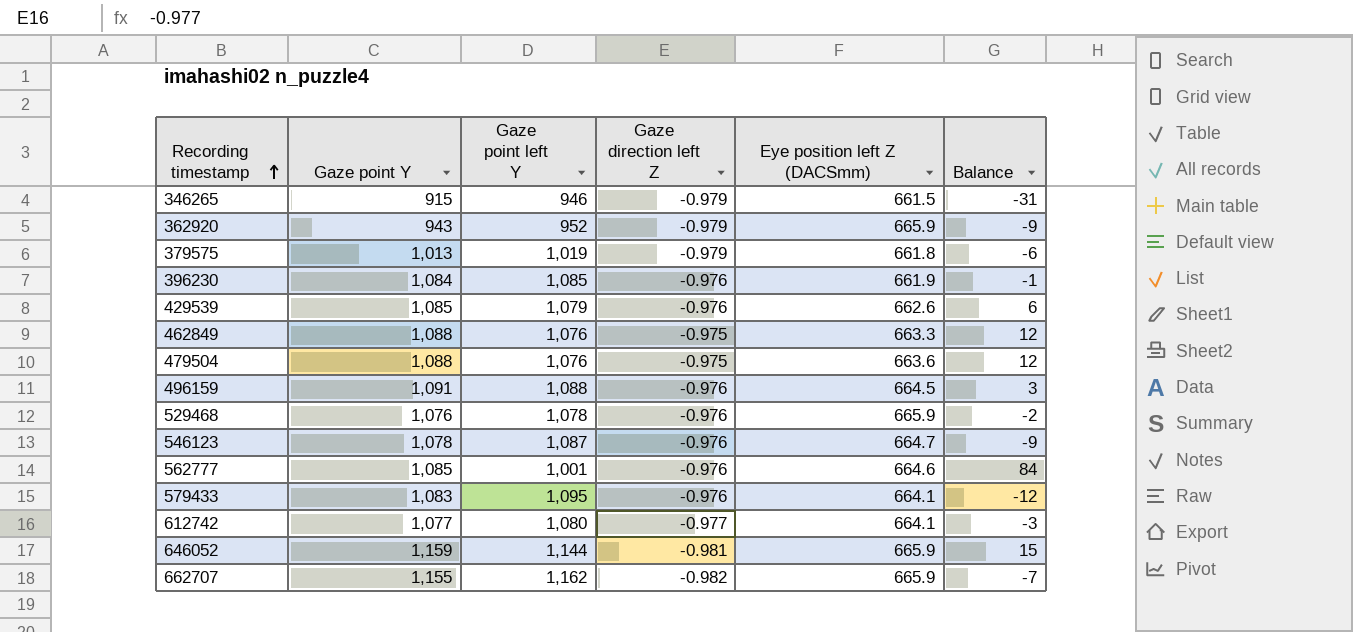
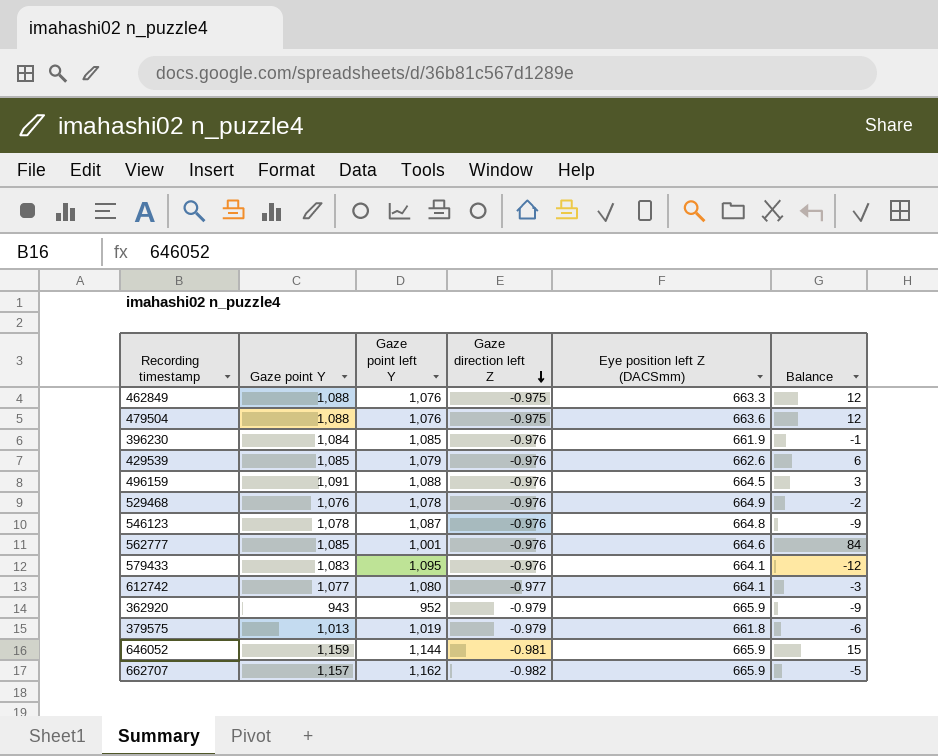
row order: Recording timestamp ascending -> Gaze direction left Z descending
row 346265: 915 | 946 | -0.979 | 661.5 | -31 -> none
529468 | Eye position left Z (DACSmm): 665.9 -> 664.9
546123 | Eye position left Z (DACSmm): 664.7 -> 664.8
662707 | Gaze point Y: 1,155 -> 1,157
662707 | Balance: -7 -> -5

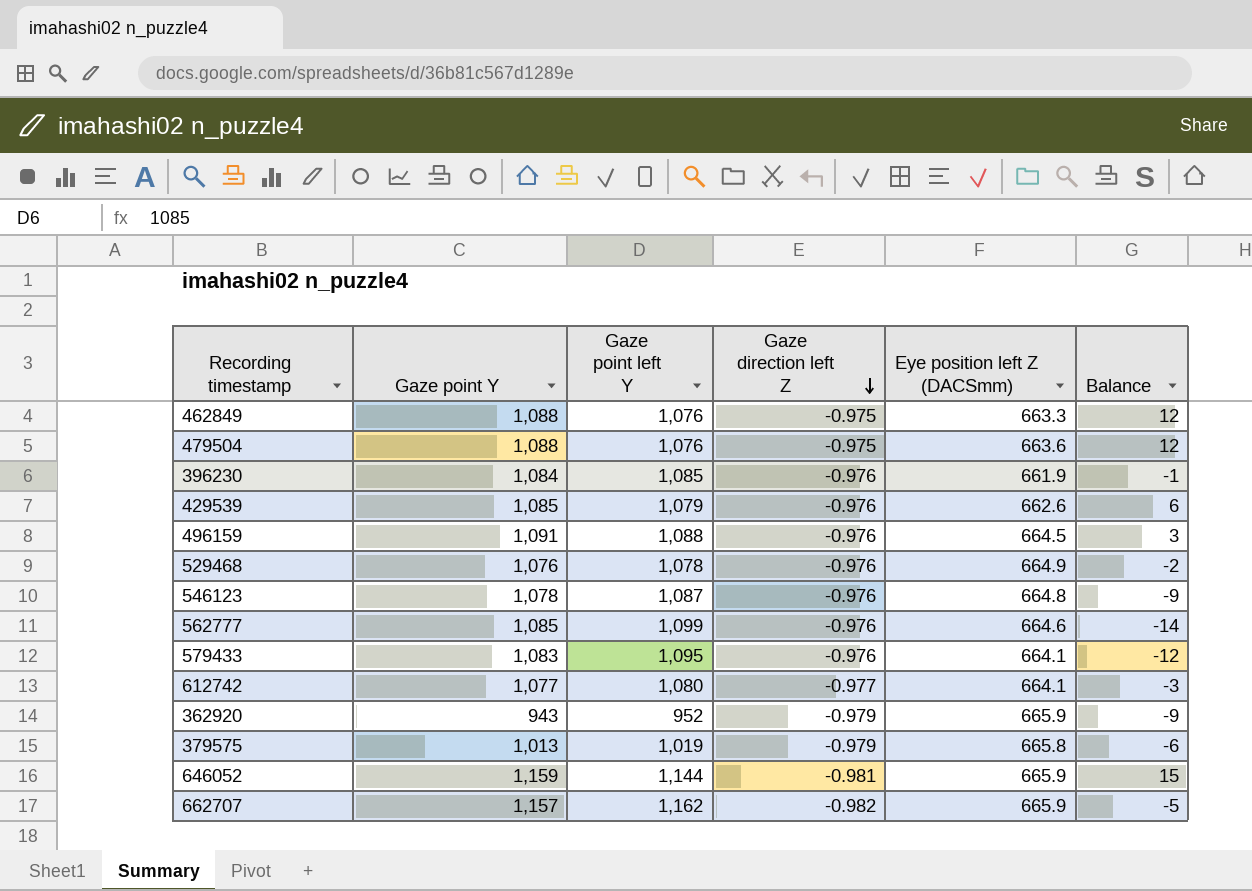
562777 | Gaze point left Y: 1,001 -> 1,099
562777 | Balance: 84 -> -14
379575 | Eye position left Z (DACSmm): 661.8 -> 665.8

